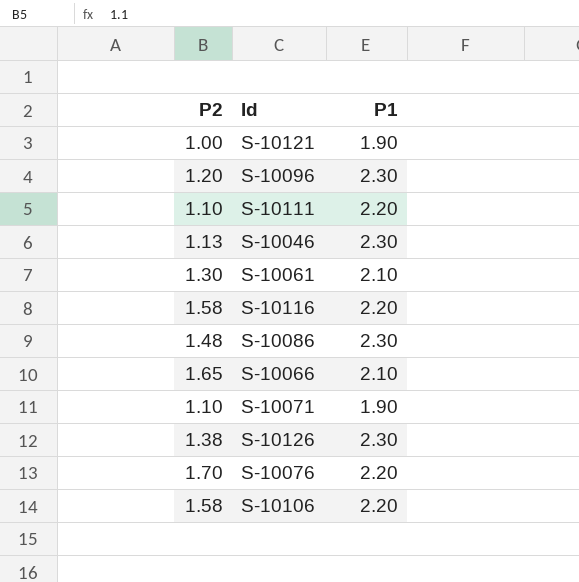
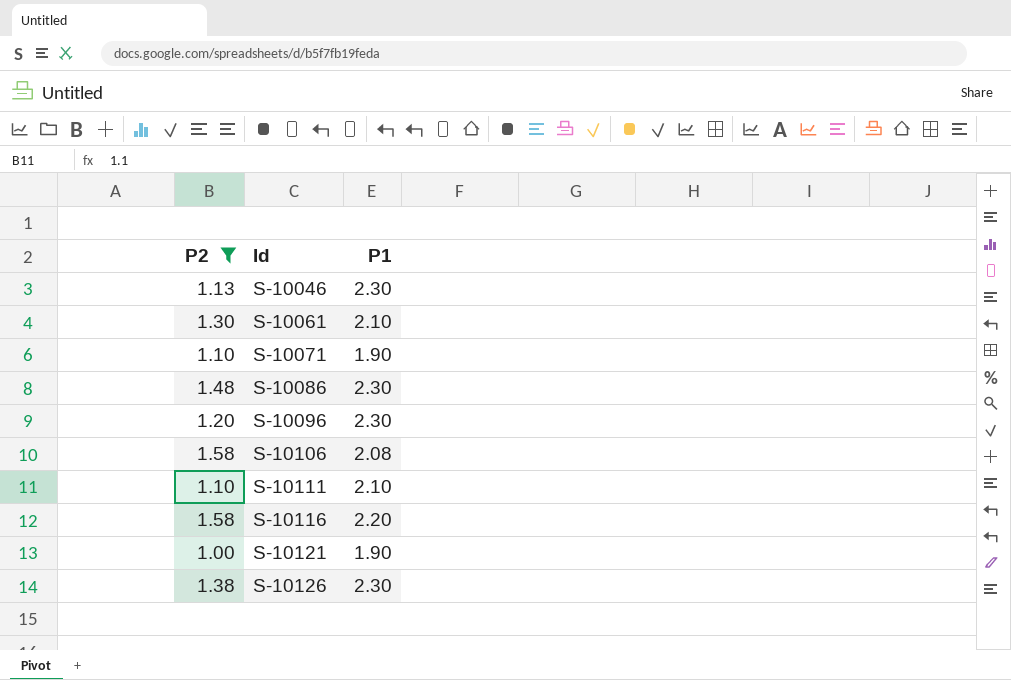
filter: none -> P2 <= 1.58
row order: none -> Id ascending
S-10106 | P1: 2.20 -> 2.08
S-10111 | P1: 2.20 -> 2.10

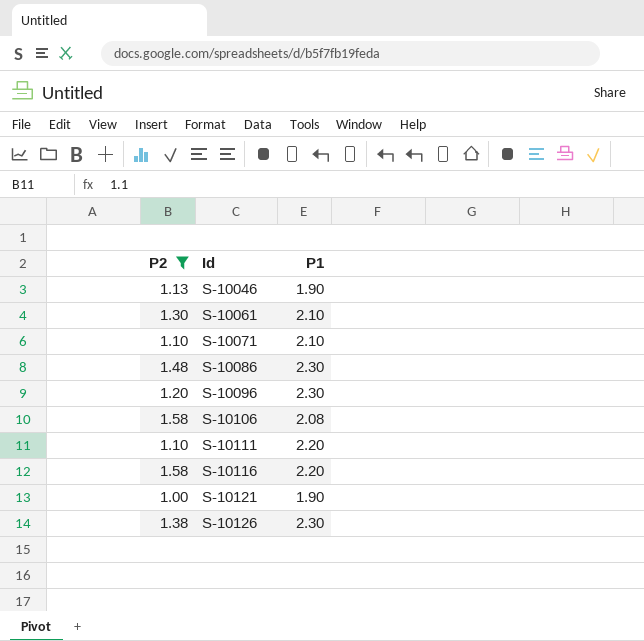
S-10046 | P1: 2.30 -> 1.90
S-10071 | P1: 1.90 -> 2.10
S-10111 | P1: 2.10 -> 2.20

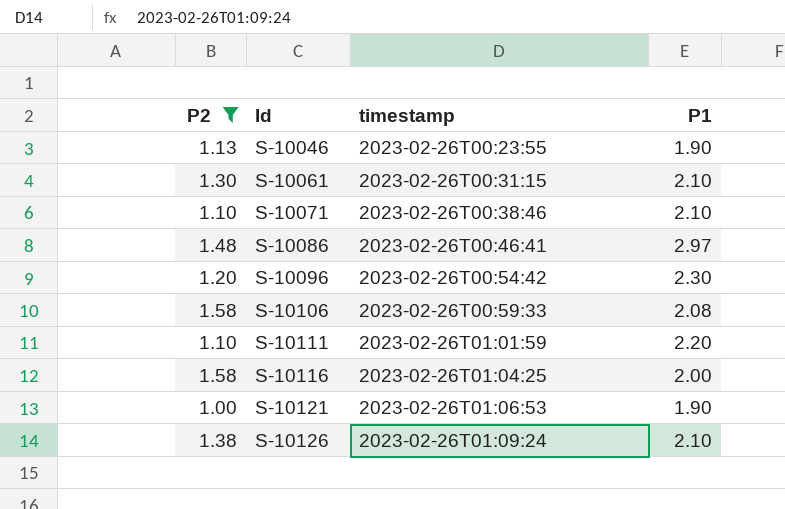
column timestamp | position: none -> 3
S-10086 | P1: 2.30 -> 2.97
S-10116 | P1: 2.20 -> 2.00
S-10126 | P1: 2.30 -> 2.10

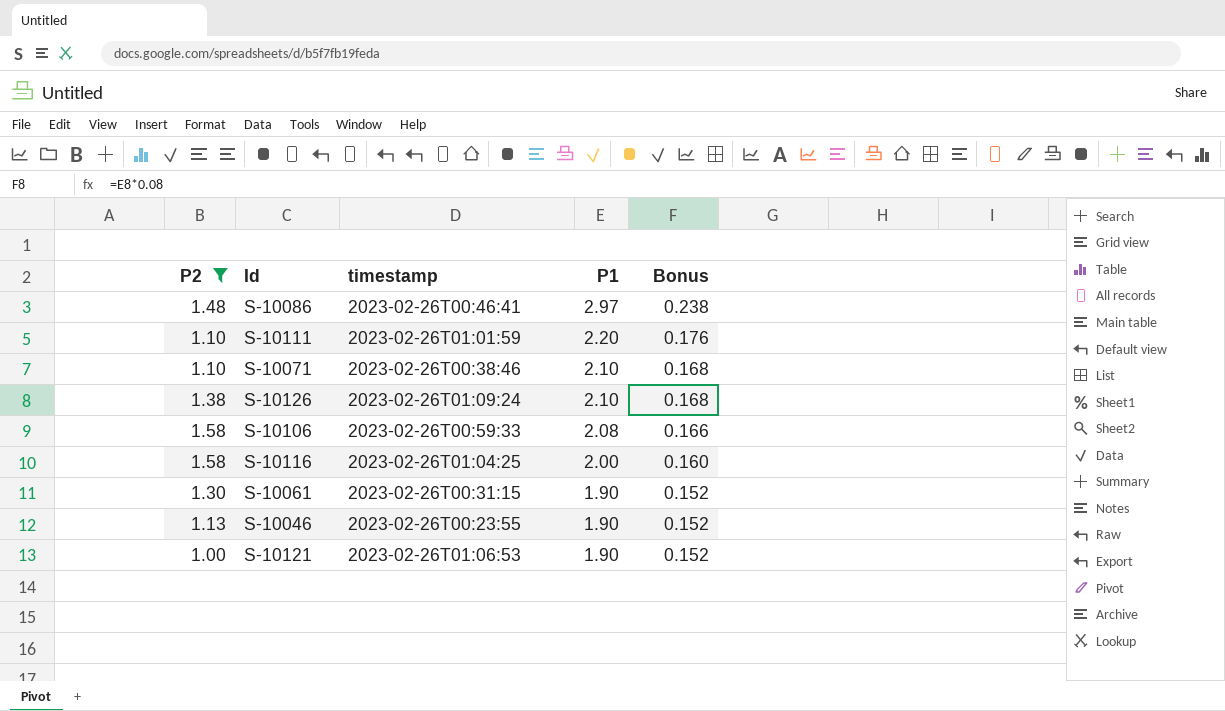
row order: Id ascending -> P1 descending
column Bonus | formula: none -> [P1] * 0.08
row S-10096: 1.20 | 2023-02-26T00:54:42 | 2.30 -> none
S-10061 | P1: 2.10 -> 1.90

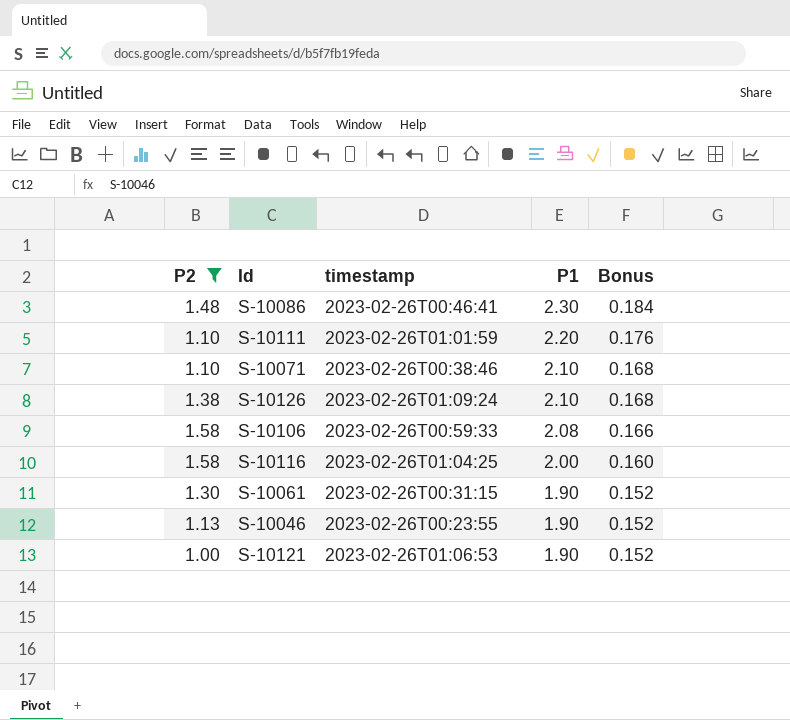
S-10086 | P1: 2.97 -> 2.30
S-10086 | Bonus: 0.238 -> 0.184

